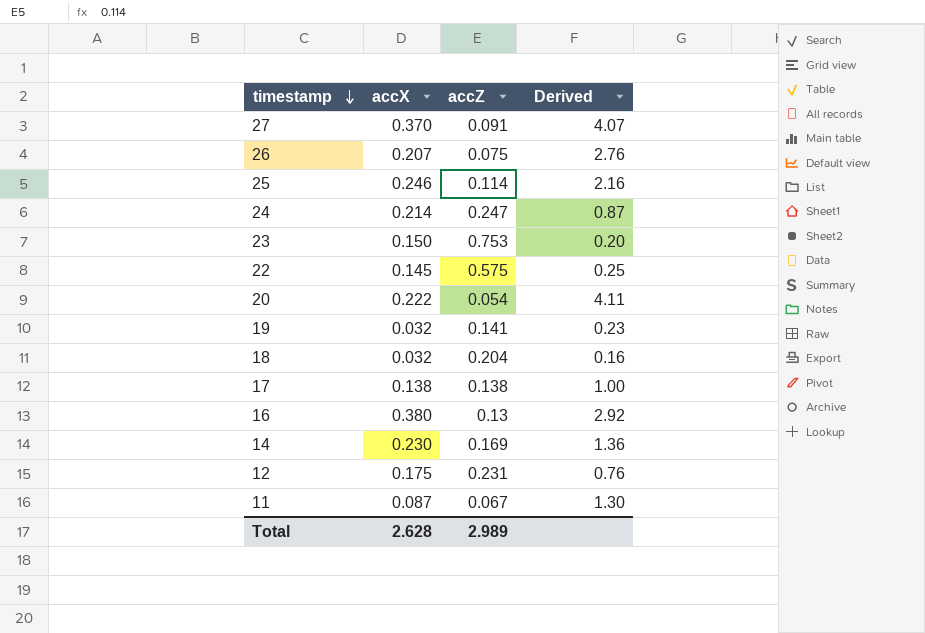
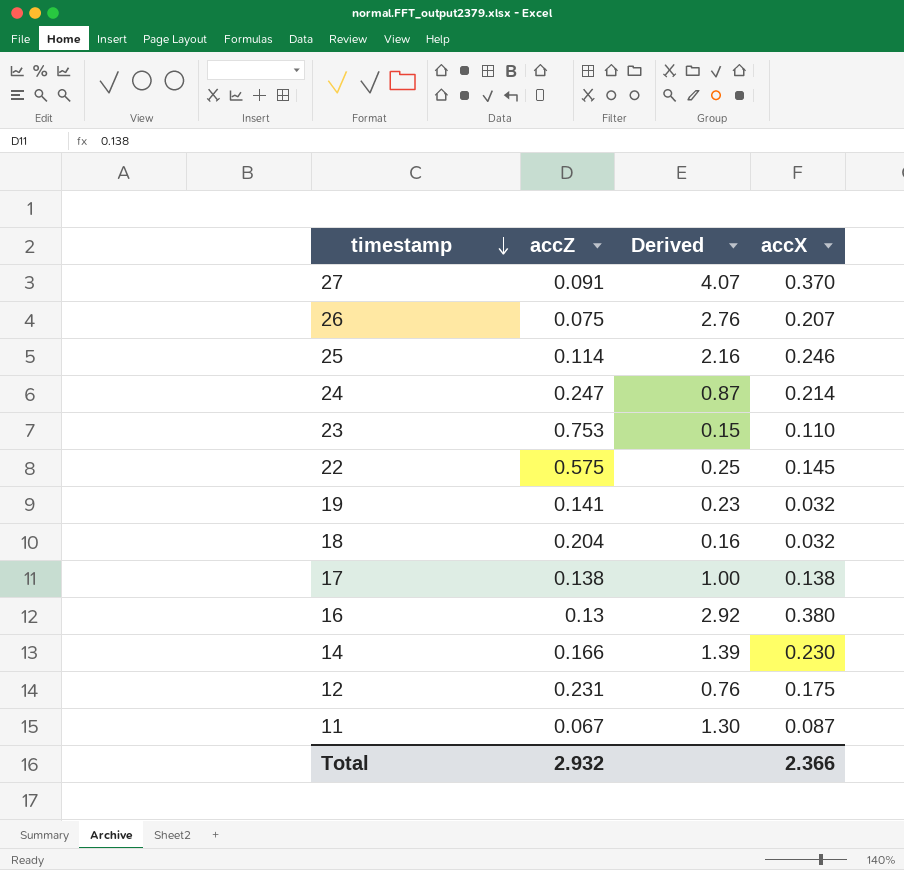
column accX | position: 2 -> 4
row 20: 0.222 | 0.054 | 4.11 -> none
23 | Derived: 0.20 -> 0.15
23 | accX: 0.150 -> 0.110
14 | accZ: 0.169 -> 0.166
14 | Derived: 1.36 -> 1.39
Total | accZ: 2.989 -> 2.932
Total | accX: 2.628 -> 2.366

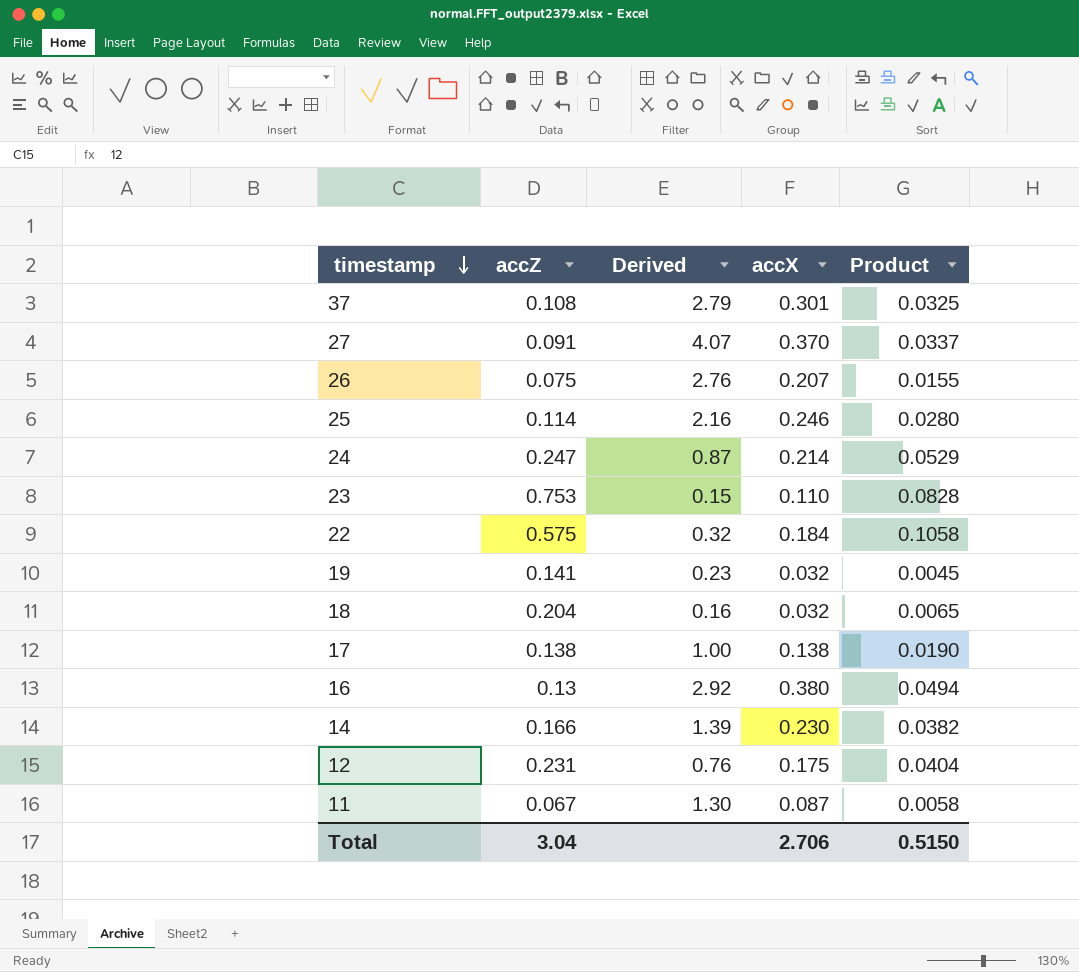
column Product | formula: none -> [accZ] * [accX]
row 37: none -> 0.108 | 2.79 | 0.301 | 0.0325
22 | Derived: 0.25 -> 0.32
22 | accX: 0.145 -> 0.184
Total | accZ: 2.932 -> 3.04
Total | accX: 2.366 -> 2.706

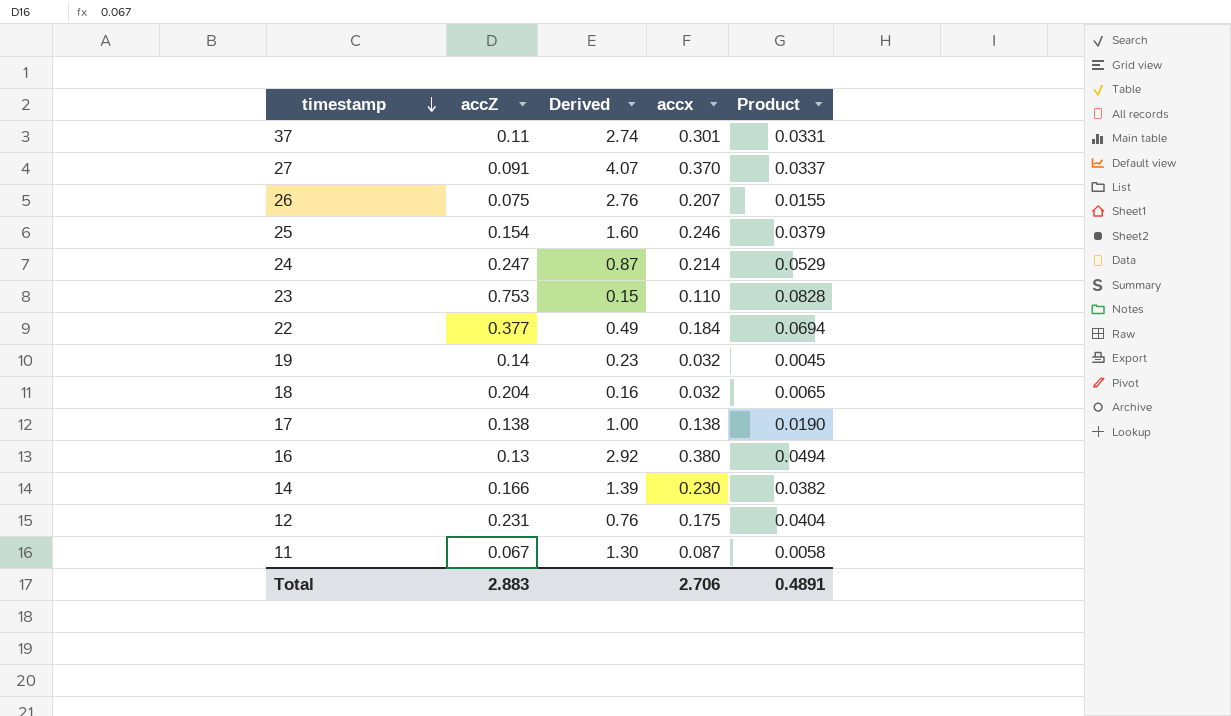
column name: accX -> accx
37 | accZ: 0.108 -> 0.11
37 | Derived: 2.79 -> 2.74
37 | Product: 0.0325 -> 0.0331
25 | accZ: 0.114 -> 0.154
25 | Derived: 2.16 -> 1.60
25 | Product: 0.0280 -> 0.0379
22 | accZ: 0.575 -> 0.377
22 | Derived: 0.32 -> 0.49
22 | Product: 0.1058 -> 0.0694
19 | accZ: 0.141 -> 0.14
Total | accZ: 3.04 -> 2.883
Total | Product: 0.5150 -> 0.4891

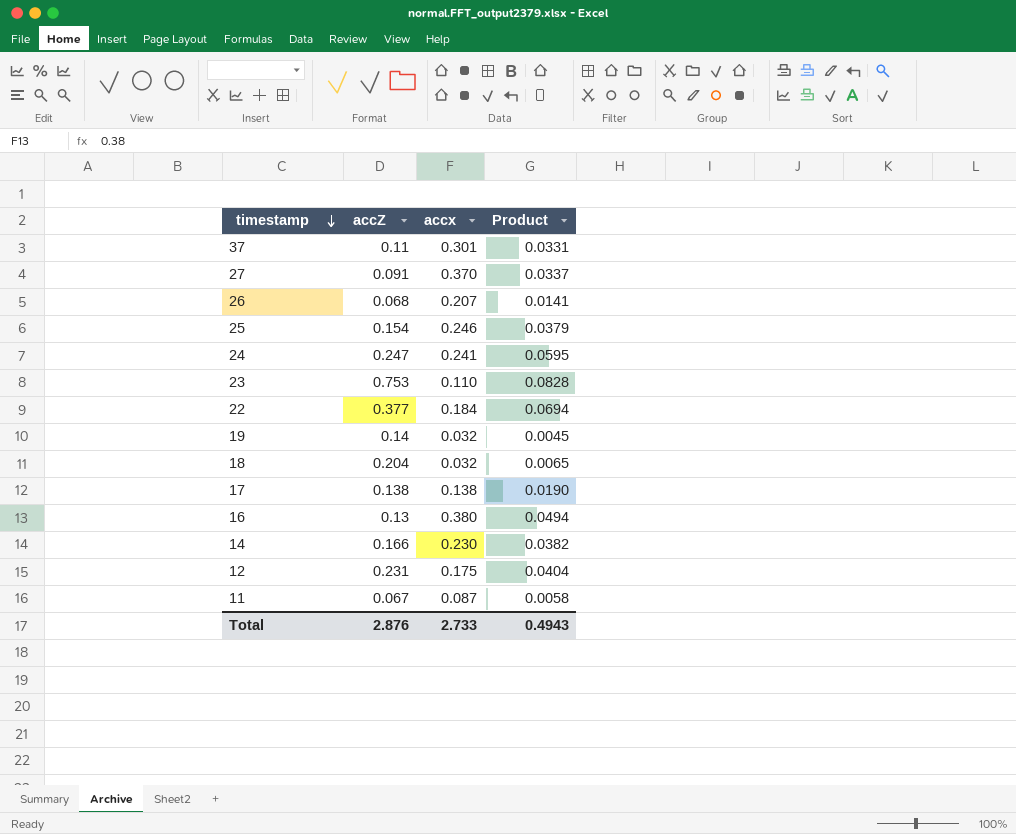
column Derived | formula: [accx] / [accZ] -> none
26 | accZ: 0.075 -> 0.068
26 | Product: 0.0155 -> 0.0141
24 | accx: 0.214 -> 0.241
24 | Product: 0.0529 -> 0.0595
Total | accZ: 2.883 -> 2.876
Total | accx: 2.706 -> 2.733
Total | Product: 0.4891 -> 0.4943

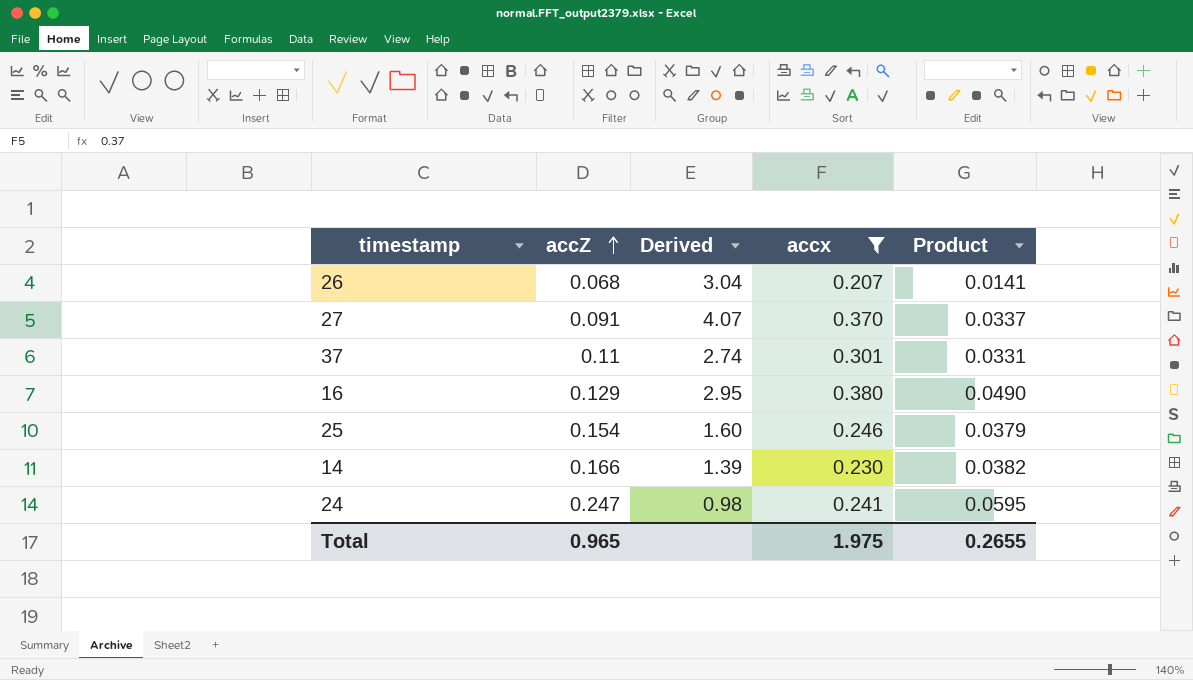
filter: none -> accx >= 0.207
row order: timestamp descending -> accZ ascending
column Derived | formula: none -> [accx] / [accZ]
16 | accZ: 0.13 -> 0.129
16 | Product: 0.0494 -> 0.0490
Total | accZ: 2.876 -> 0.965
Total | accx: 2.733 -> 1.975
Total | Product: 0.4943 -> 0.2655

